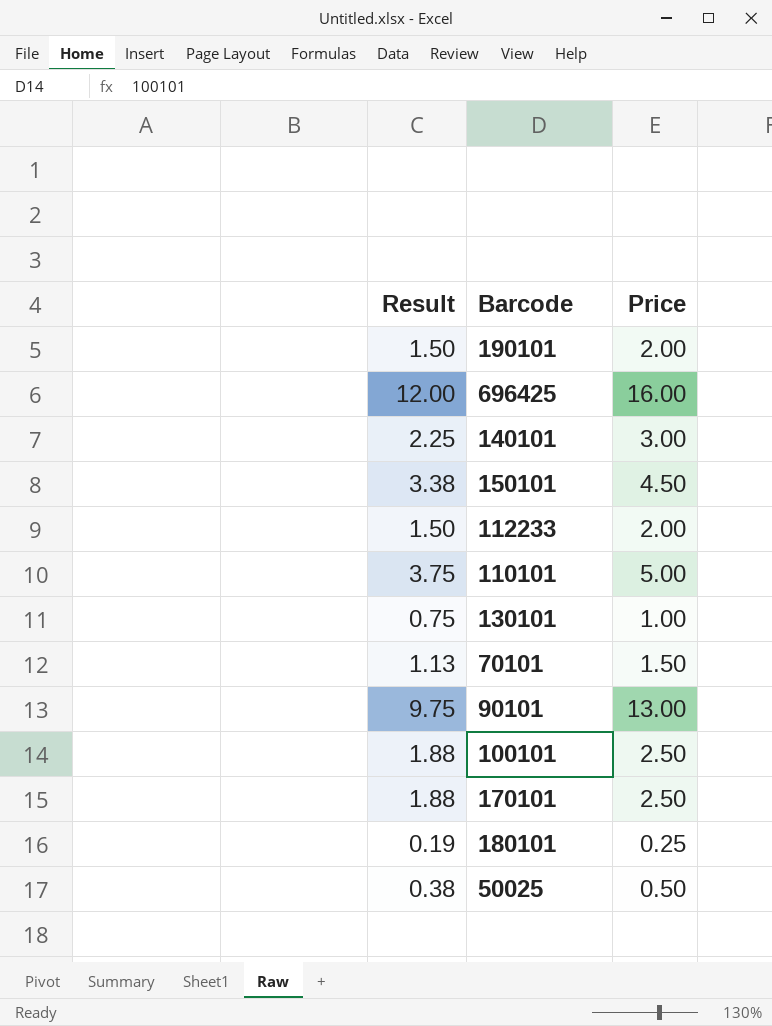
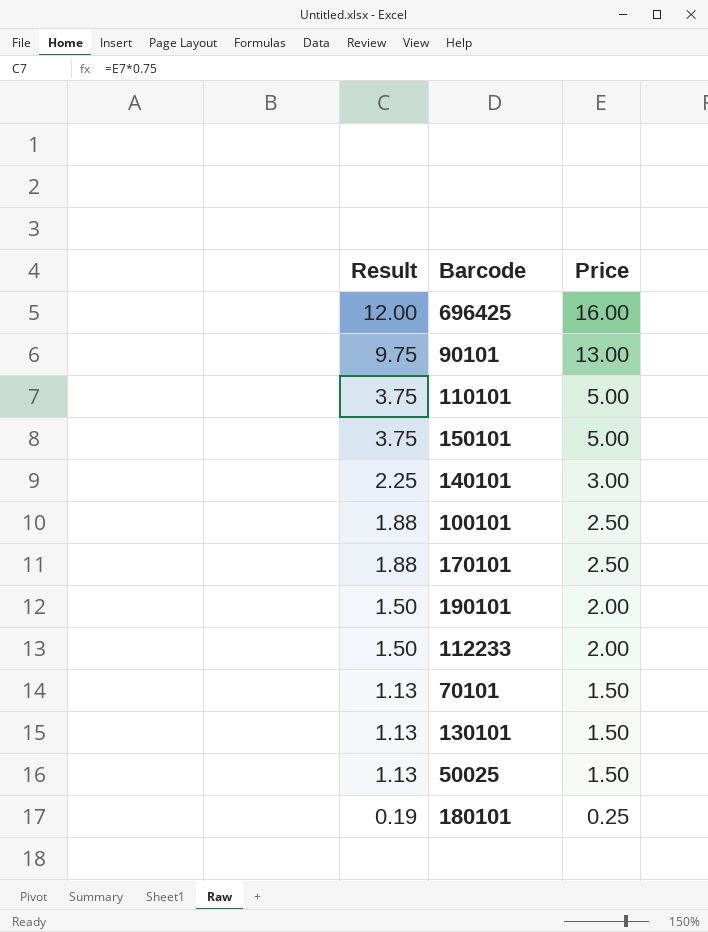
row order: none -> Result descending
150101 | Result: 3.38 -> 3.75
150101 | Price: 4.50 -> 5.00
130101 | Result: 0.75 -> 1.13
130101 | Price: 1.00 -> 1.50
50025 | Result: 0.38 -> 1.13
50025 | Price: 0.50 -> 1.50

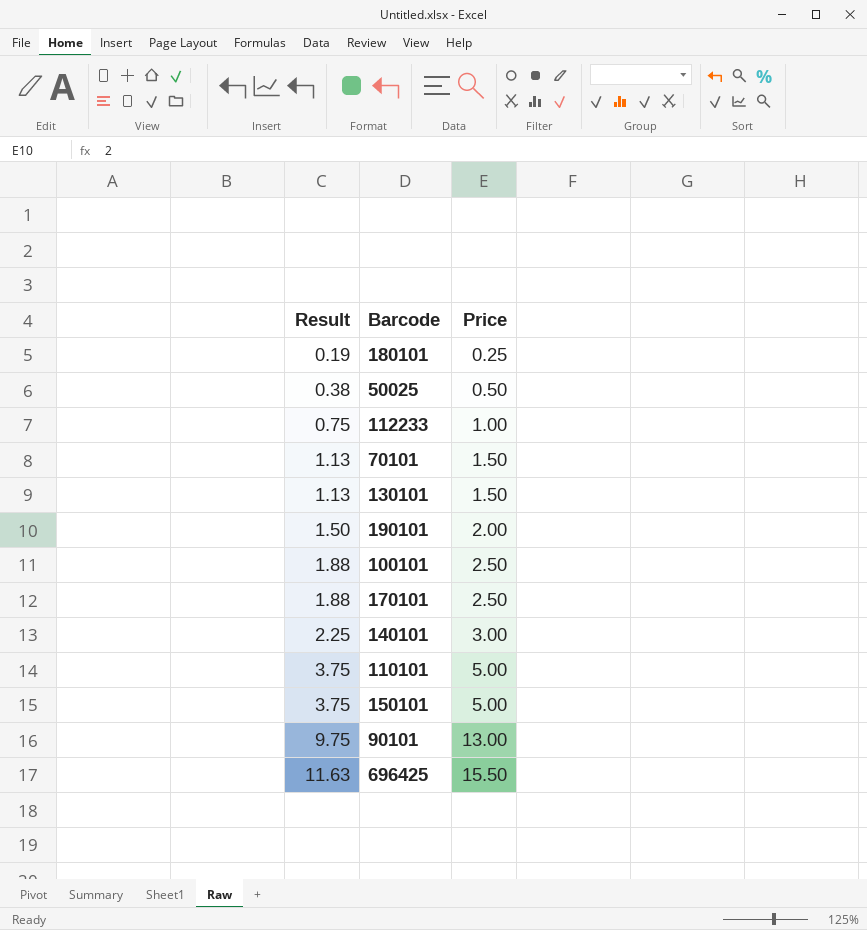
row order: Result descending -> Result ascending
50025 | Result: 1.13 -> 0.38
50025 | Price: 1.50 -> 0.50
112233 | Result: 1.50 -> 0.75
112233 | Price: 2.00 -> 1.00
696425 | Result: 12.00 -> 11.63
696425 | Price: 16.00 -> 15.50

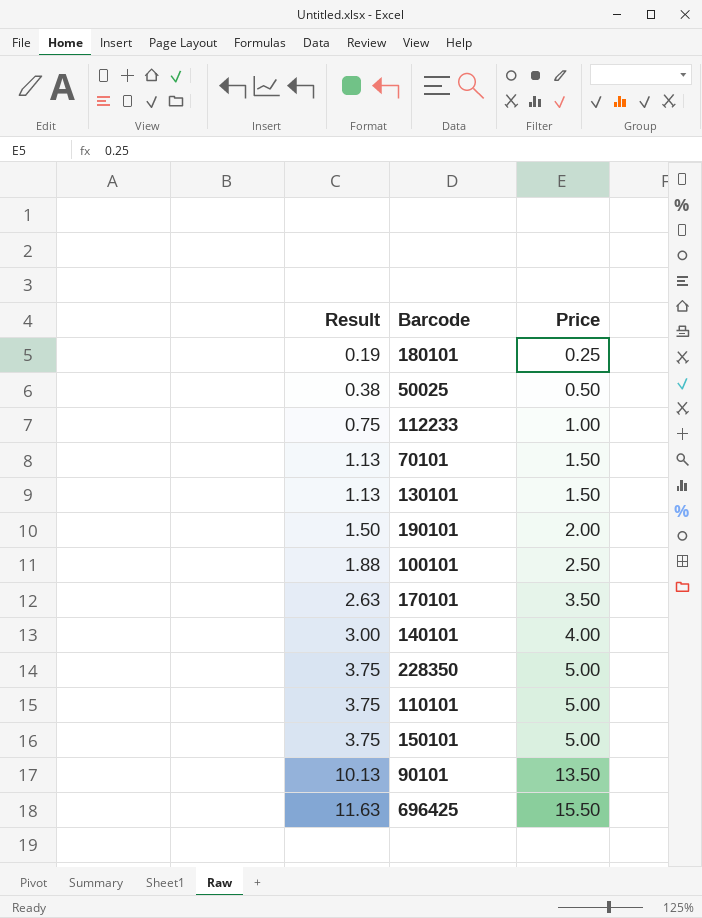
170101 | Result: 1.88 -> 2.63
170101 | Price: 2.50 -> 3.50
140101 | Result: 2.25 -> 3.00
140101 | Price: 3.00 -> 4.00
row 228350: none -> 3.75 | 5.00
90101 | Result: 9.75 -> 10.13
90101 | Price: 13.00 -> 13.50

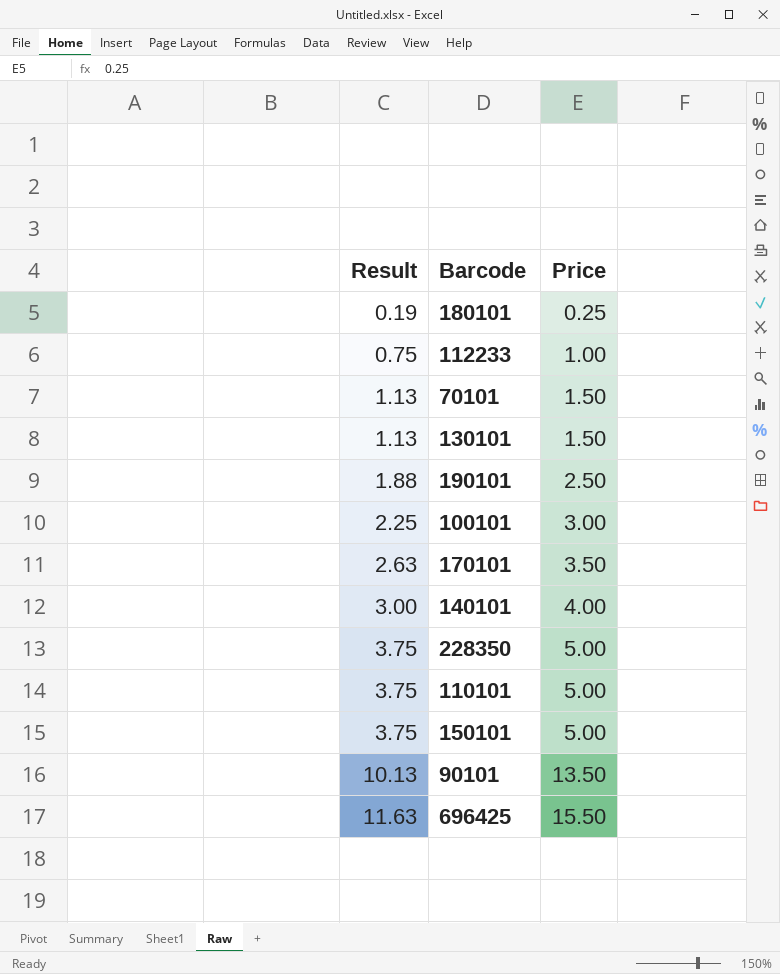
row 50025: 0.38 | 0.50 -> none
190101 | Result: 1.50 -> 1.88
190101 | Price: 2.00 -> 2.50
100101 | Result: 1.88 -> 2.25
100101 | Price: 2.50 -> 3.00

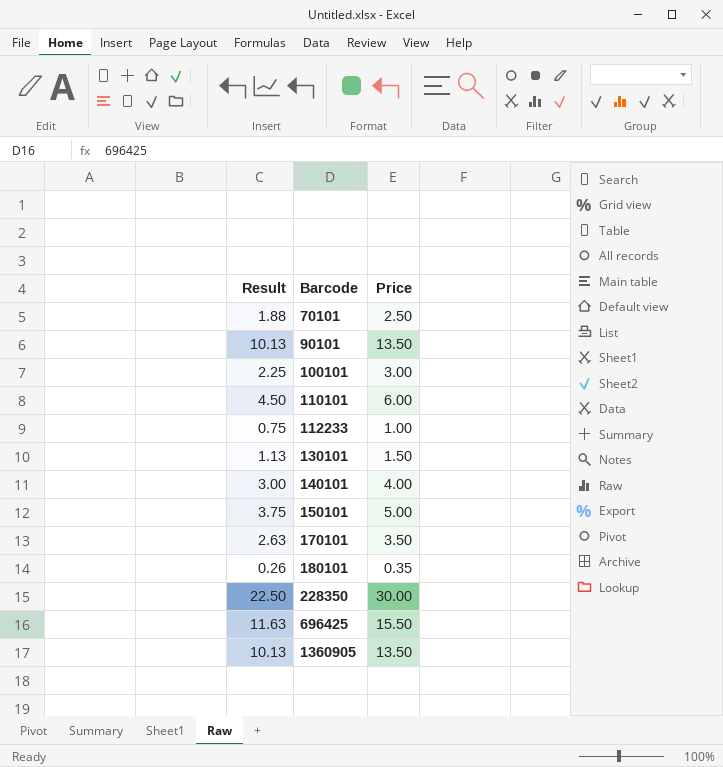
row order: Result ascending -> Barcode ascending
row 190101: 1.88 | 2.50 -> none
70101 | Result: 1.13 -> 1.88
70101 | Price: 1.50 -> 2.50
110101 | Result: 3.75 -> 4.50
110101 | Price: 5.00 -> 6.00
180101 | Result: 0.19 -> 0.26
180101 | Price: 0.25 -> 0.35
228350 | Result: 3.75 -> 22.50
228350 | Price: 5.00 -> 30.00
row 1360905: none -> 10.13 | 13.50

